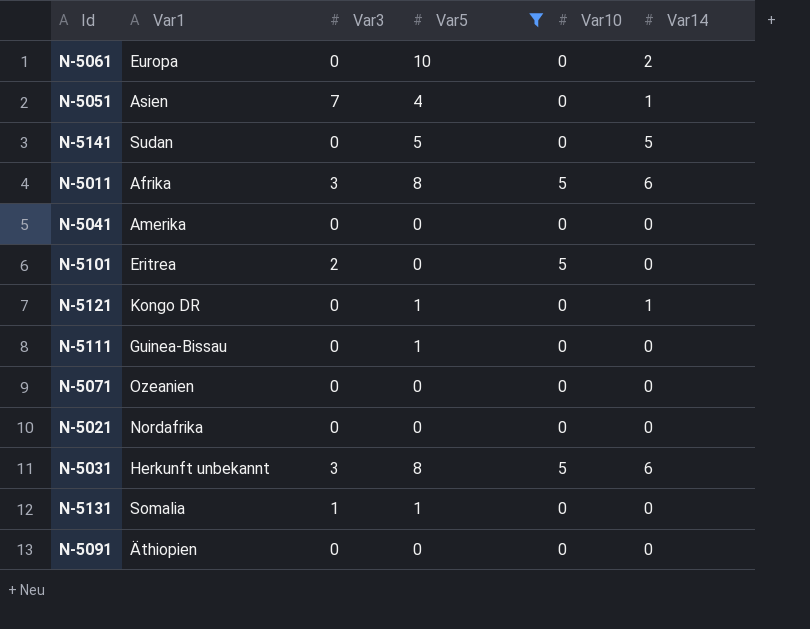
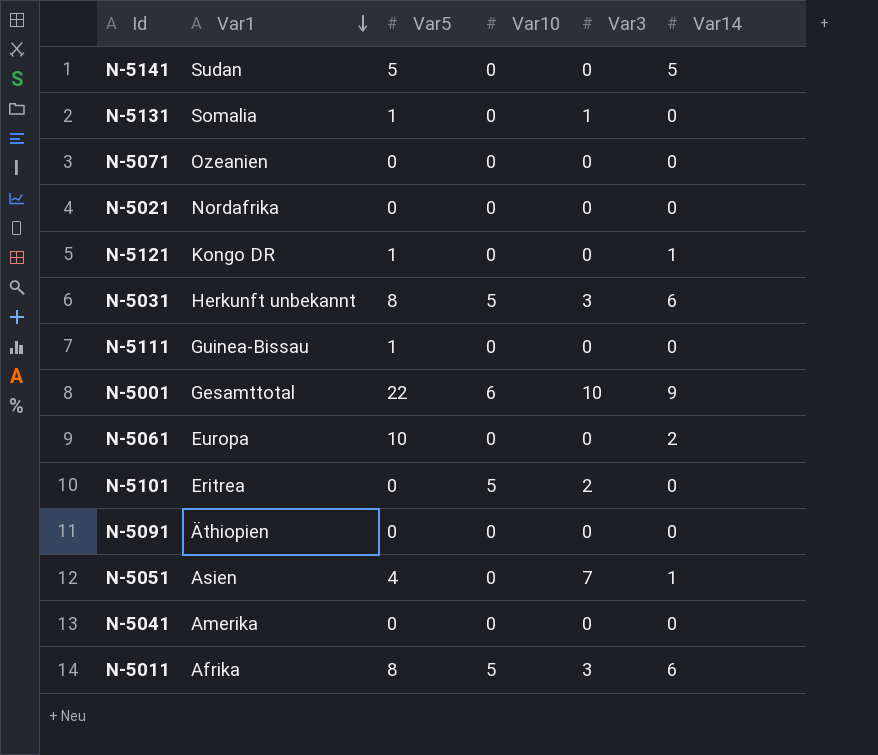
filter: Var5 != 22 -> none
row order: none -> Var1 descending
column Var3 | position: 3 -> 5

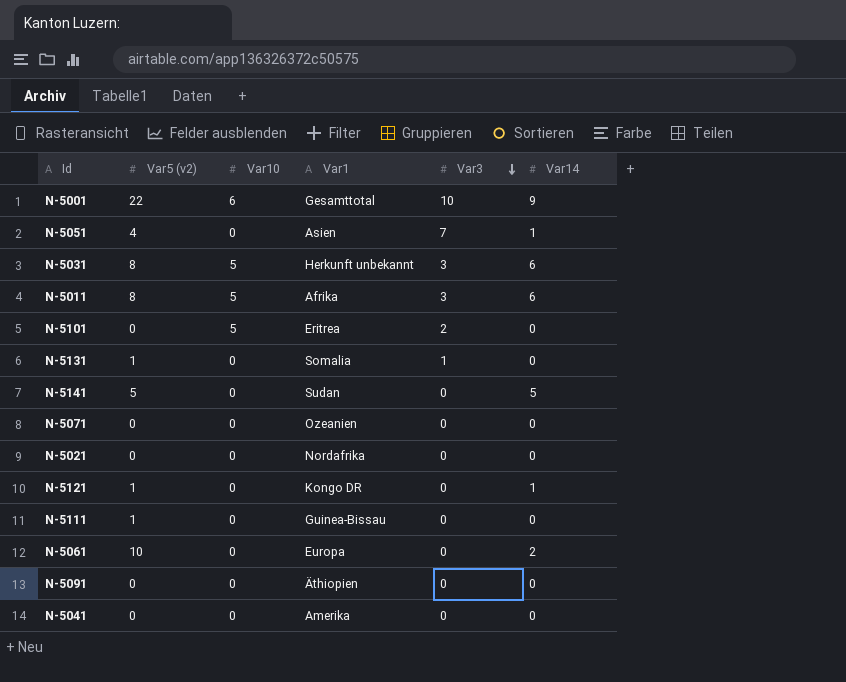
row order: Var1 descending -> Var3 descending
column name: Var5 -> Var5 (v2)
column Var1 | position: 2 -> 4

